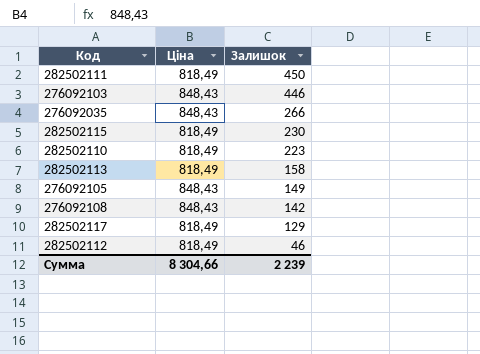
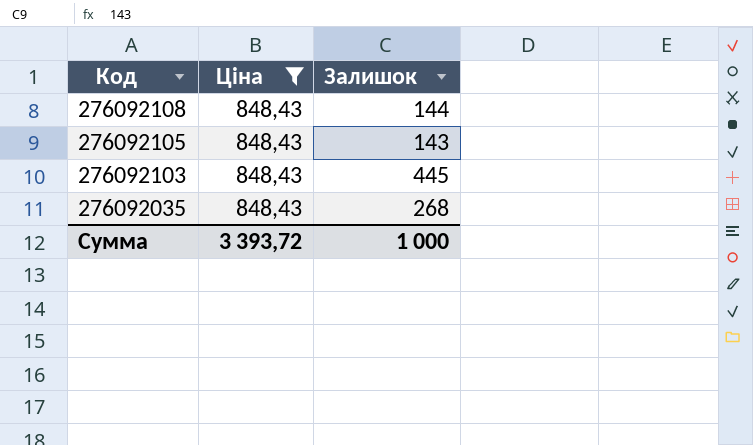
filter: none -> Ціна = 848,43
row order: Залишок descending -> Код descending
276092108 | Залишок: 142 -> 144
276092105 | Залишок: 149 -> 143
276092103 | Залишок: 446 -> 445
276092035 | Залишок: 266 -> 268
Сумма | Ціна: 8 304,66 -> 3 393,72
Сумма | Залишок: 2 239 -> 1 000

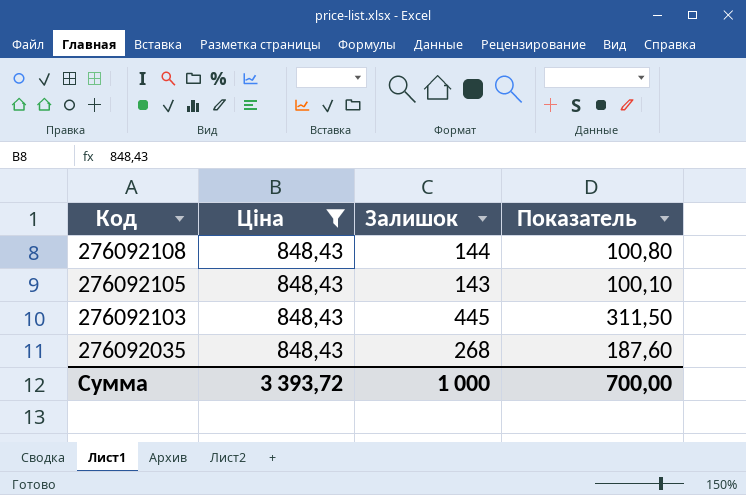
column Показатель | formula: none -> [Залишок] * 0,7

